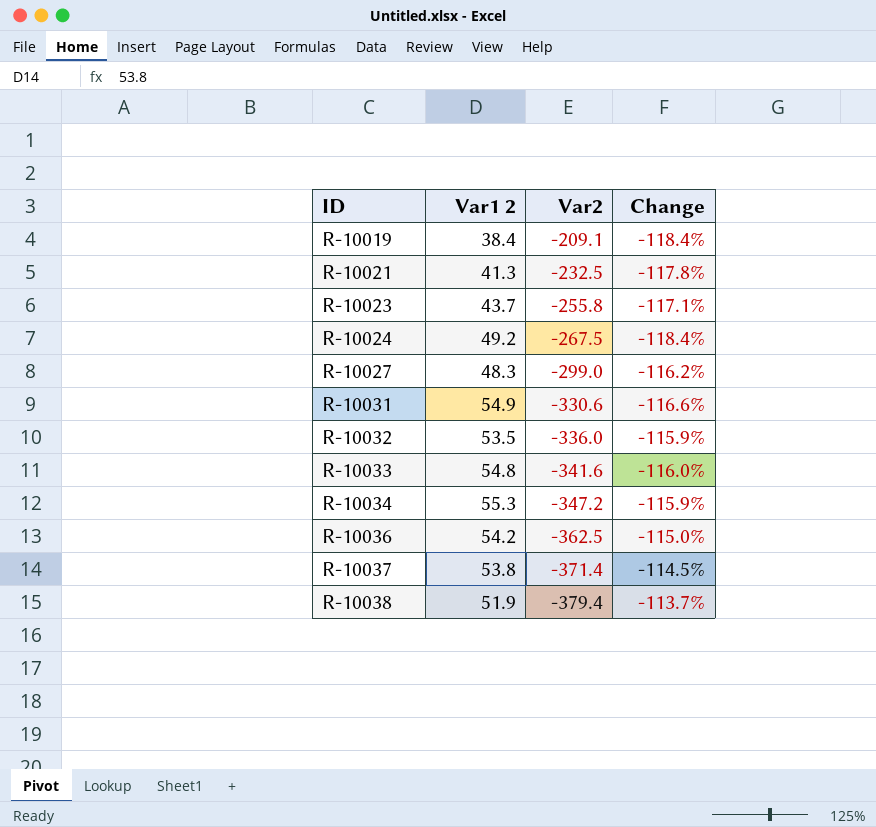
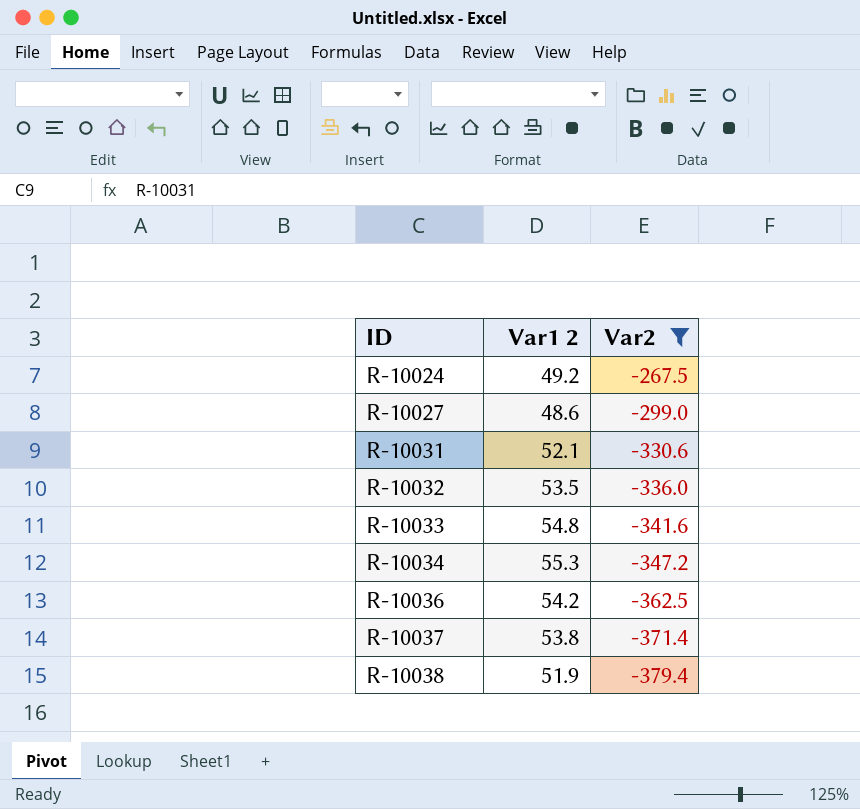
filter: none -> Var2 <= -267.5
column Change | formula: ([Var1 2] - [Var2]) / [Var2] -> none
R-10027 | Var1 2: 48.3 -> 48.6
R-10031 | Var1 2: 54.9 -> 52.1

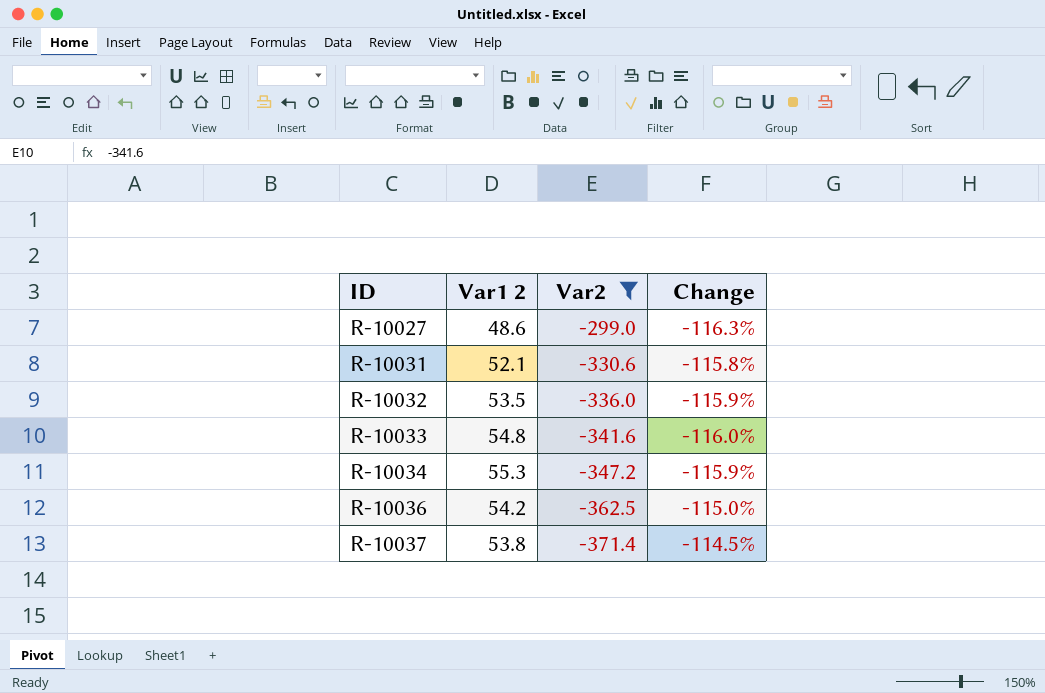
column Change | formula: none -> ([Var1 2] - [Var2]) / [Var2]
row R-10024: 49.2 | -267.5 -> none
row R-10038: 51.9 | -379.4 -> none

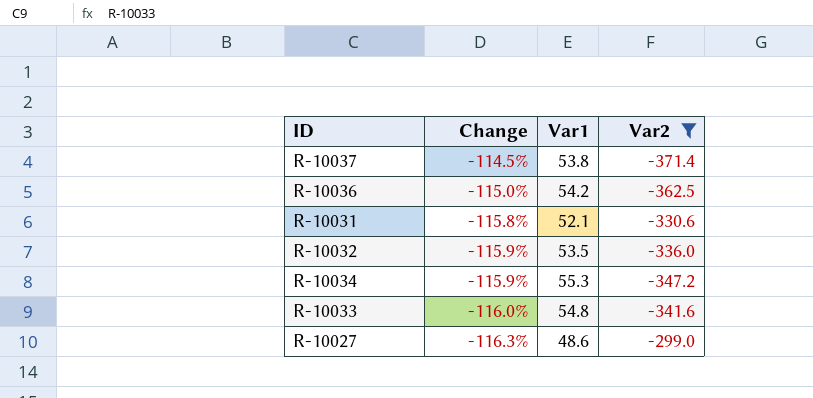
row order: ID ascending -> Change descending
column Change | position: 4 -> 2
column name: Var1 2 -> Var1

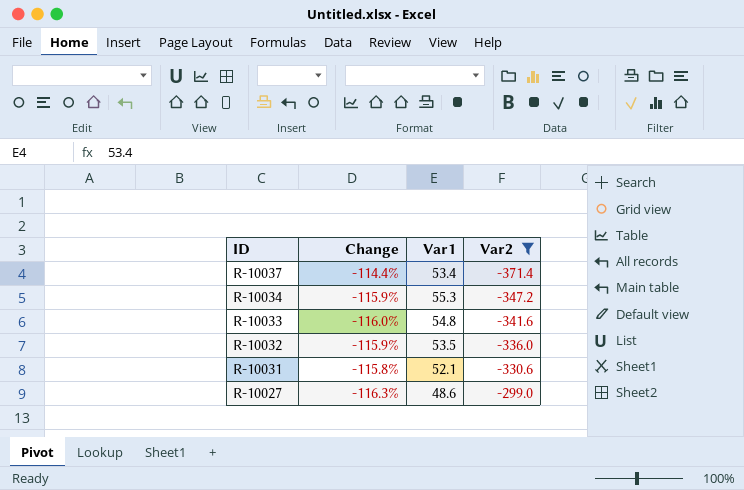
row order: Change descending -> ID descending
row R-10036: -115.0% | 54.2 | -362.5 -> none
R-10037 | Change: -114.5% -> -114.4%
R-10037 | Var1: 53.8 -> 53.4

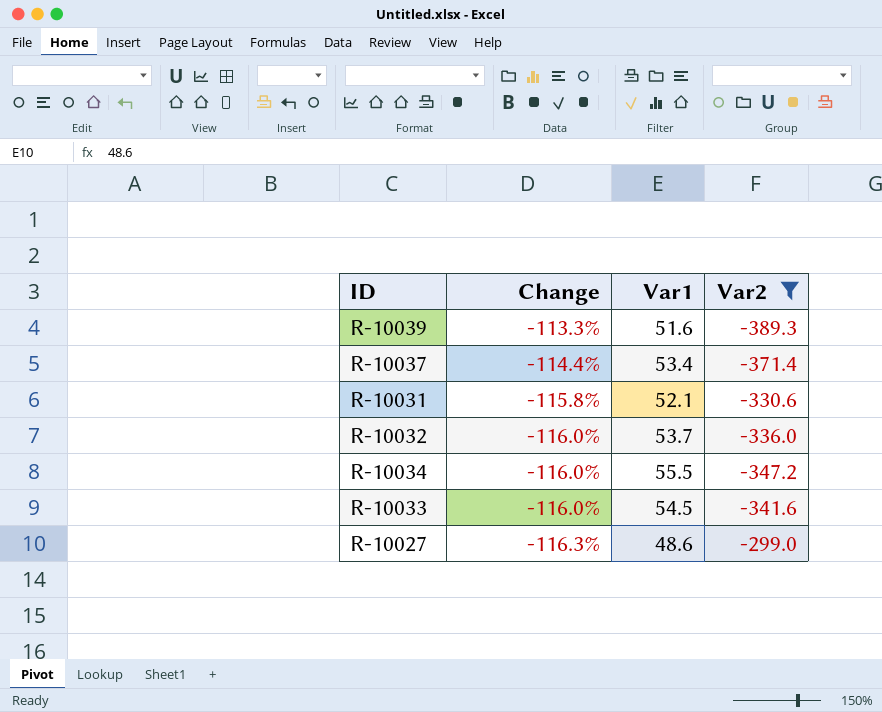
row order: ID descending -> Change descending
row R-10039: none -> -113.3% | 51.6 | -389.3
R-10032 | Change: -115.9% -> -116.0%
R-10032 | Var1: 53.5 -> 53.7
R-10034 | Change: -115.9% -> -116.0%
R-10034 | Var1: 55.3 -> 55.5
R-10033 | Var1: 54.8 -> 54.5

